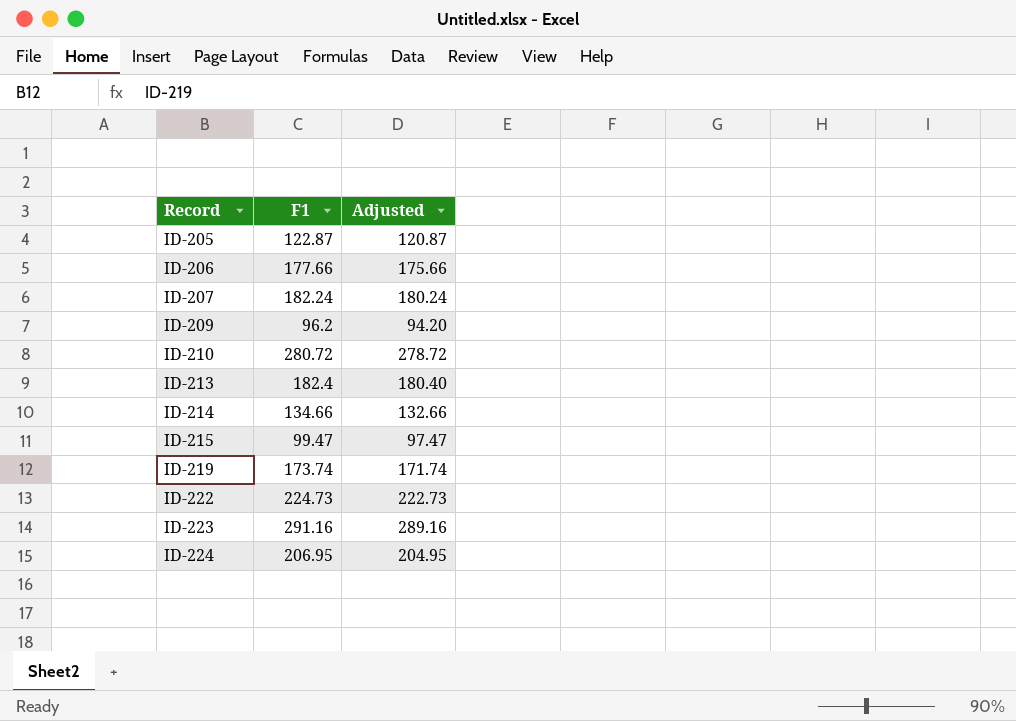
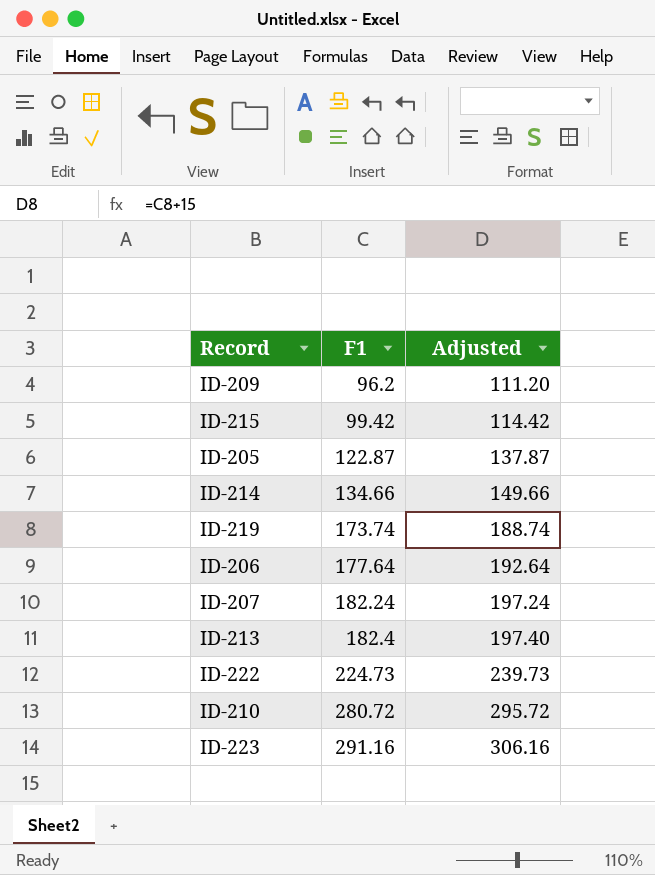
row order: Record ascending -> F1 ascending
column Adjusted | formula: [F1] - 2 -> [F1] + 15
row ID-224: 206.95 | 204.95 -> none
ID-215 | F1: 99.47 -> 99.42
ID-206 | F1: 177.66 -> 177.64

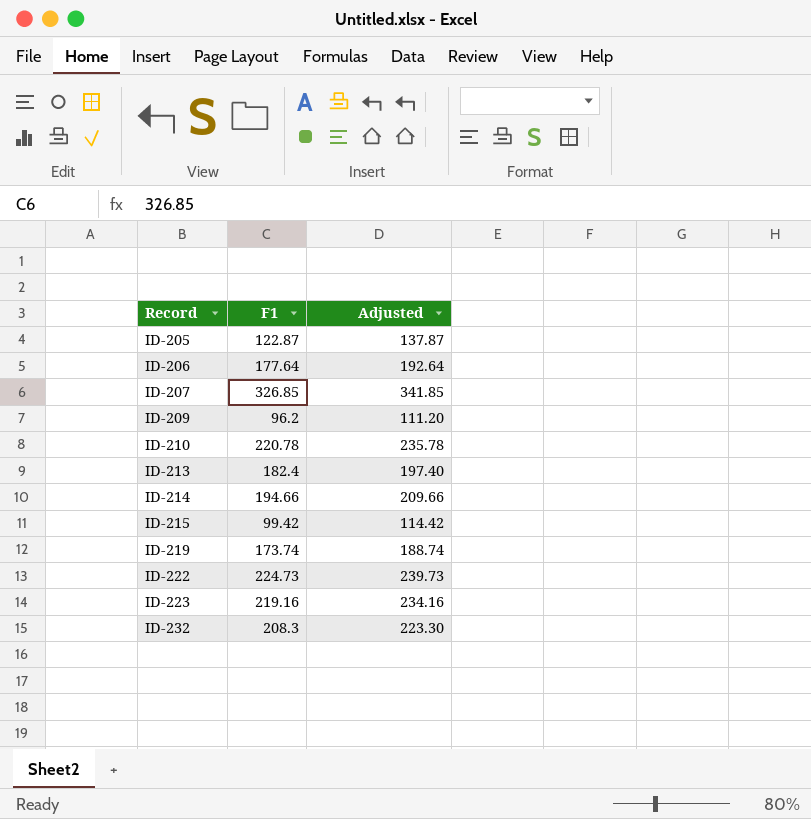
row order: F1 ascending -> Record ascending
ID-207 | F1: 182.24 -> 326.85
ID-207 | Adjusted: 197.24 -> 341.85
ID-210 | F1: 280.72 -> 220.78
ID-210 | Adjusted: 295.72 -> 235.78
ID-214 | F1: 134.66 -> 194.66
ID-214 | Adjusted: 149.66 -> 209.66
ID-223 | F1: 291.16 -> 219.16
ID-223 | Adjusted: 306.16 -> 234.16
row ID-232: none -> 208.3 | 223.30

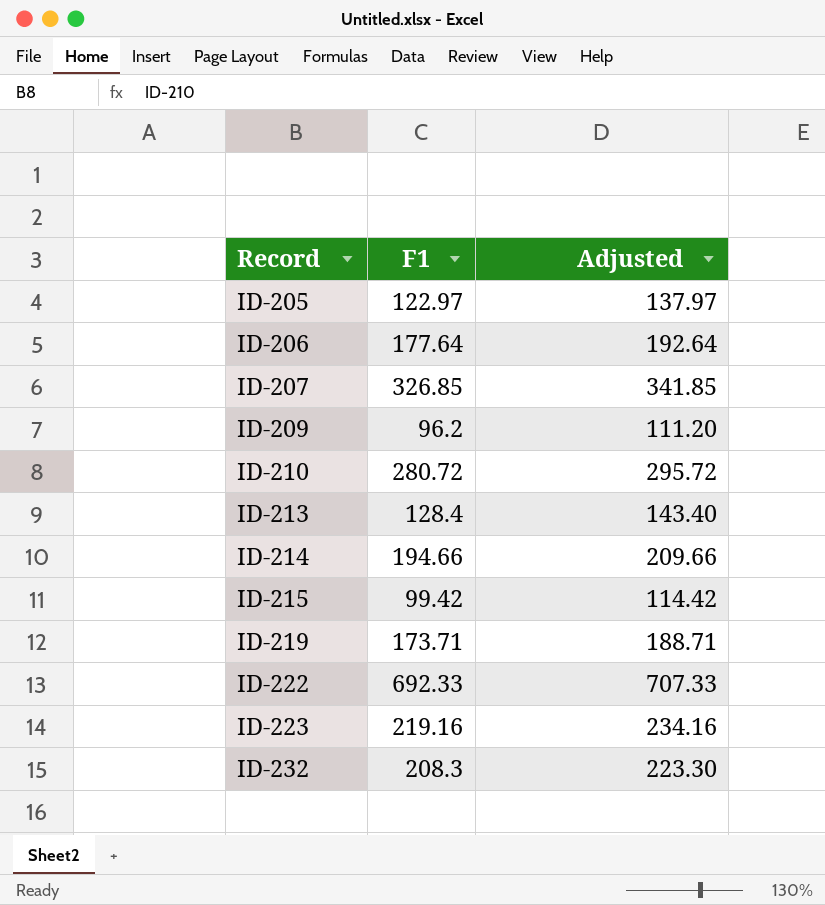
ID-205 | F1: 122.87 -> 122.97
ID-205 | Adjusted: 137.87 -> 137.97
ID-210 | F1: 220.78 -> 280.72
ID-210 | Adjusted: 235.78 -> 295.72
ID-213 | F1: 182.4 -> 128.4
ID-213 | Adjusted: 197.40 -> 143.40
ID-219 | F1: 173.74 -> 173.71
ID-219 | Adjusted: 188.74 -> 188.71
ID-222 | F1: 224.73 -> 692.33
ID-222 | Adjusted: 239.73 -> 707.33

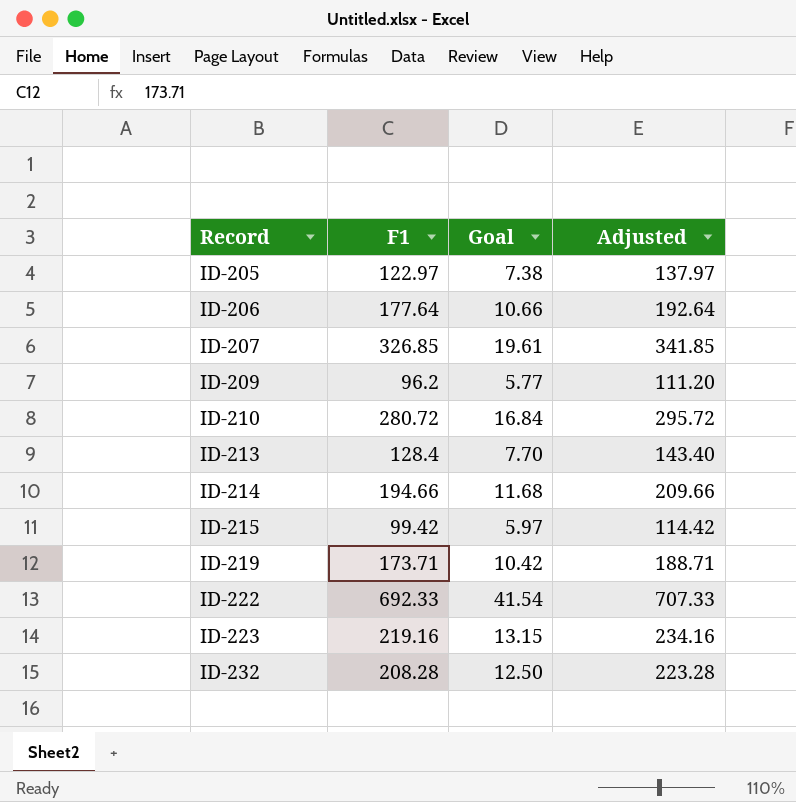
column Goal | formula: none -> [F1] * 0.06
ID-232 | F1: 208.3 -> 208.28
ID-232 | Adjusted: 223.30 -> 223.28

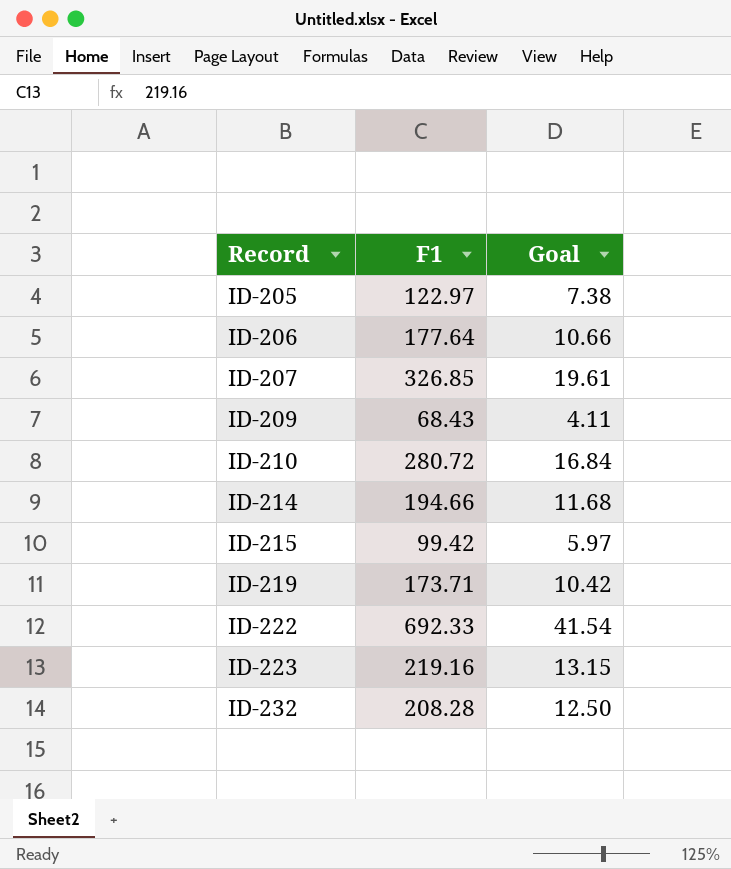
column Adjusted | formula: [F1] + 15 -> none
row ID-213: 128.4 | 7.70 | 143.40 -> none
ID-209 | F1: 96.2 -> 68.43
ID-209 | Goal: 5.77 -> 4.11

